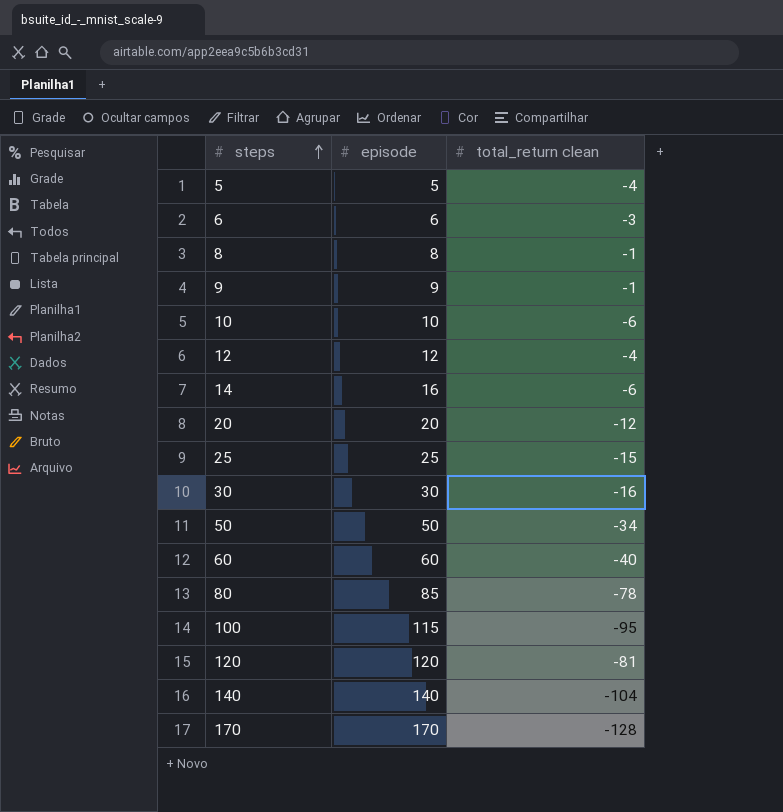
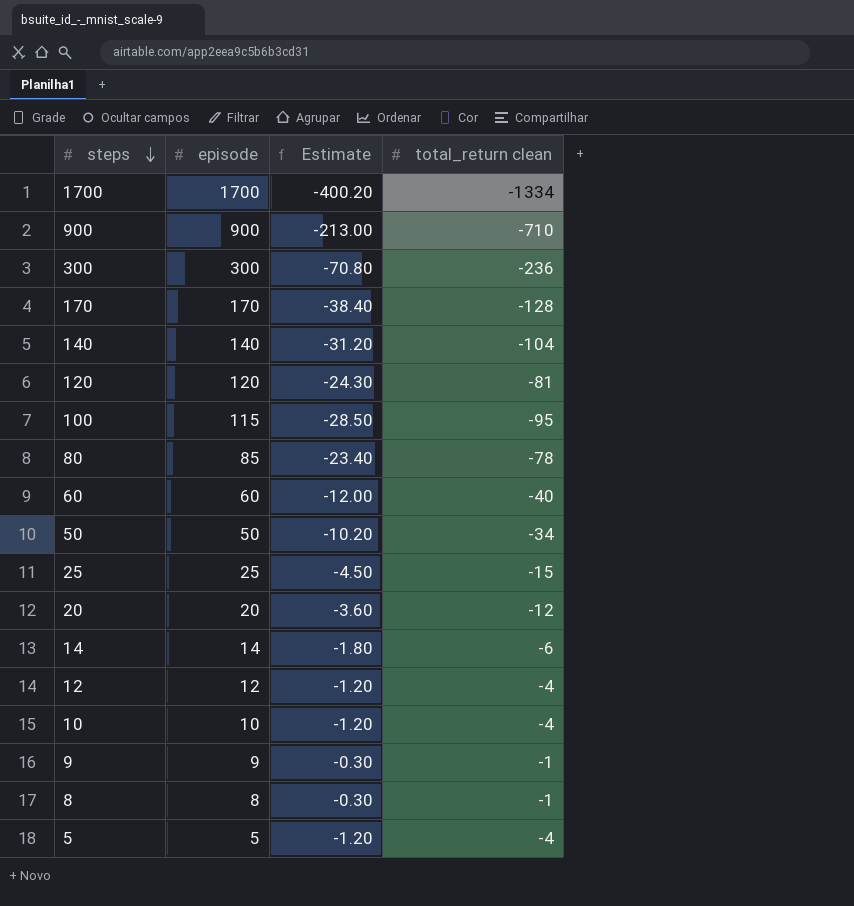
row order: steps ascending -> steps descending
column Estimate | formula: none -> [total_return clean] * 0.3
row 6: 6 | -3 -> none
row 30: 30 | -16 -> none
row 1700: none -> 1700 | -400.20 | -1334
row 900: none -> 900 | -213.00 | -710
row 300: none -> 300 | -70.80 | -236
14 | episode: 16 -> 14
10 | total_return clean: -6 -> -4

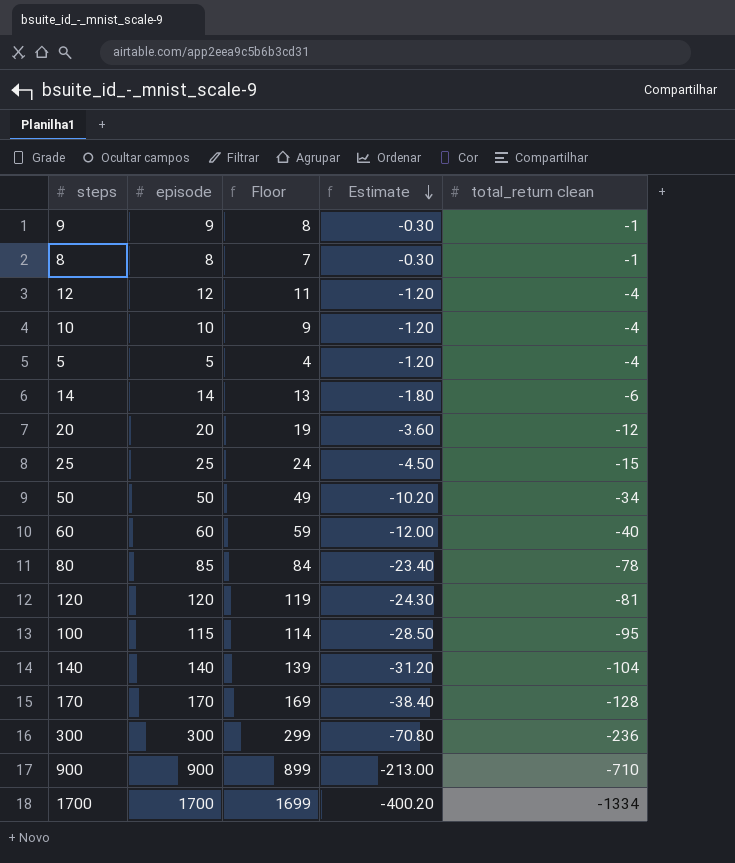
row order: steps descending -> Estimate descending
column Floor | formula: none -> [episode] - 1

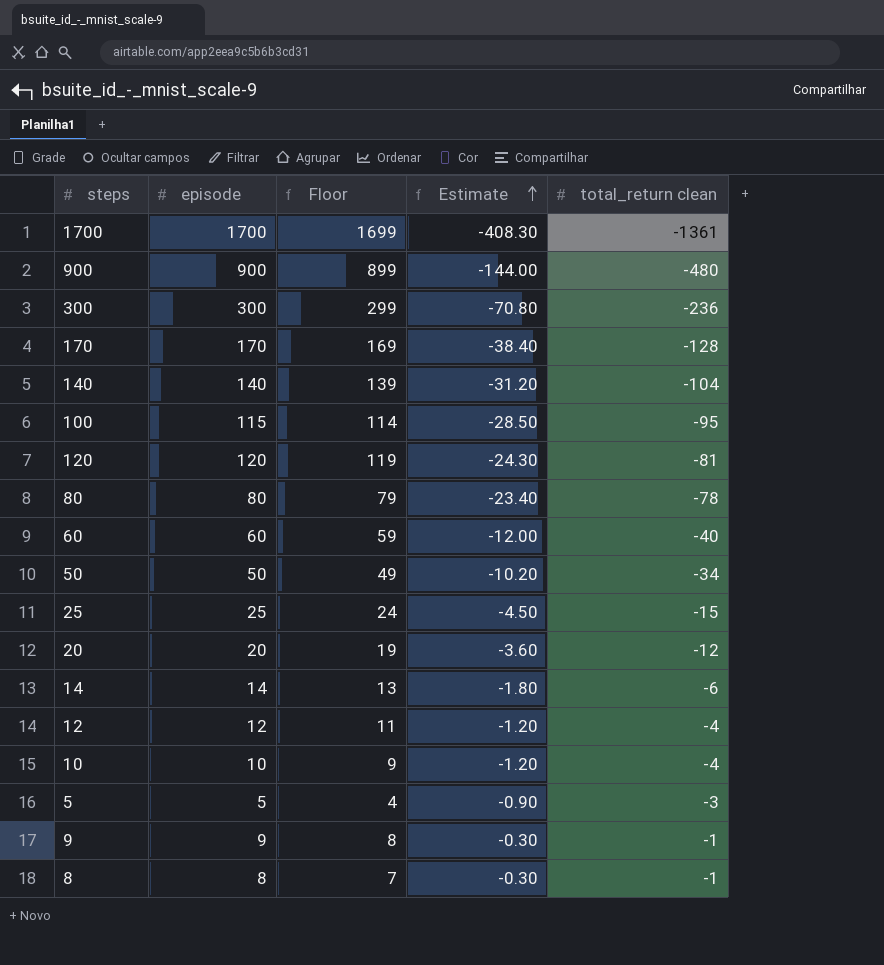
row order: Estimate descending -> Estimate ascending
1700 | Estimate: -400.20 -> -408.30
1700 | total_return clean: -1334 -> -1361
900 | Estimate: -213.00 -> -144.00
900 | total_return clean: -710 -> -480
80 | episode: 85 -> 80
80 | Floor: 84 -> 79
5 | Estimate: -1.20 -> -0.90
5 | total_return clean: -4 -> -3

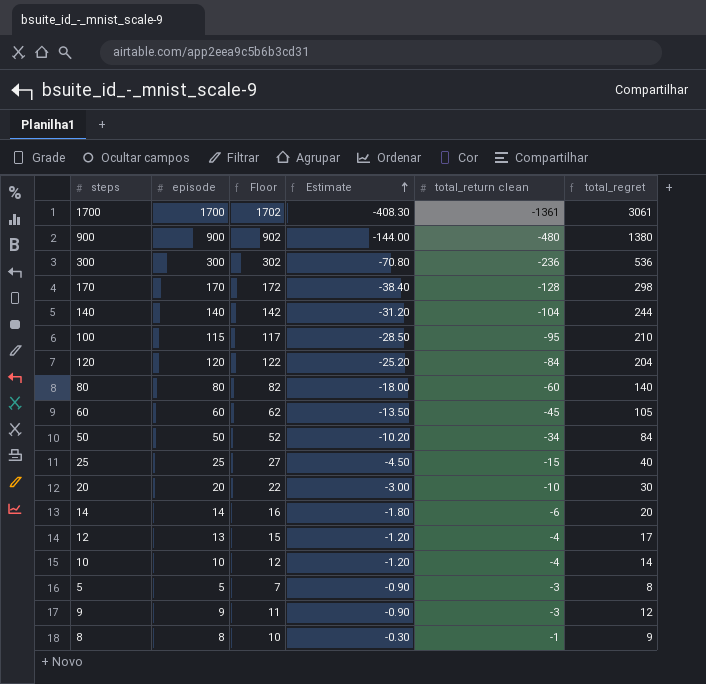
column Floor | formula: [episode] - 1 -> [episode] + 2
column total_regret | formula: none -> [episode] - [total_return clean]
120 | Estimate: -24.30 -> -25.20
120 | total_return clean: -81 -> -84
80 | Estimate: -23.40 -> -18.00
80 | total_return clean: -78 -> -60
60 | Estimate: -12.00 -> -13.50
60 | total_return clean: -40 -> -45
20 | Estimate: -3.60 -> -3.00
20 | total_return clean: -12 -> -10
12 | episode: 12 -> 13
9 | Estimate: -0.30 -> -0.90
9 | total_return clean: -1 -> -3

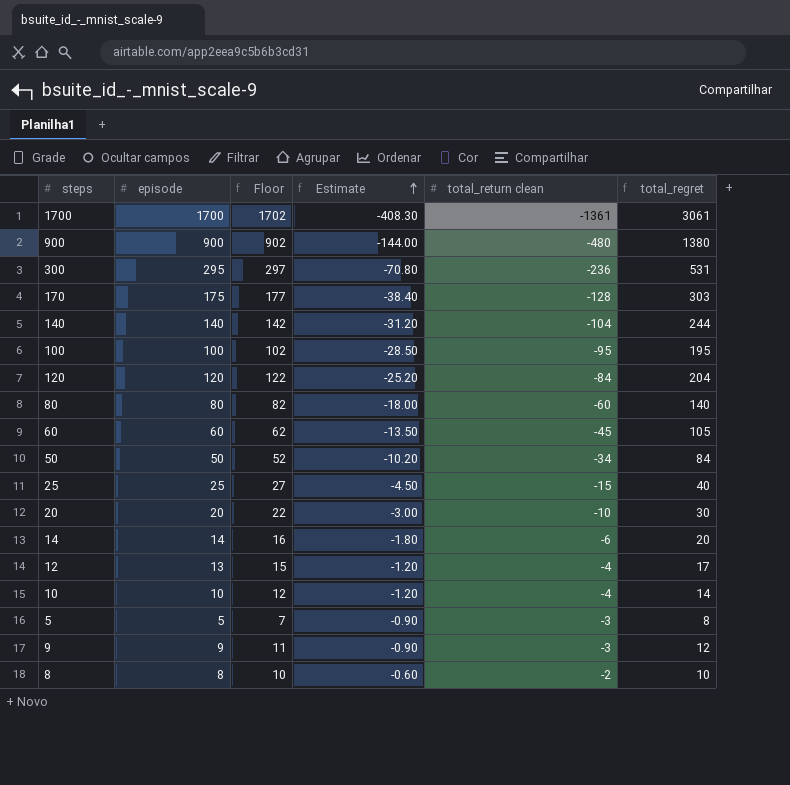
300 | episode: 300 -> 295
300 | Floor: 302 -> 297
300 | total_regret: 536 -> 531
170 | episode: 170 -> 175
170 | Floor: 172 -> 177
170 | total_regret: 298 -> 303
100 | episode: 115 -> 100
100 | Floor: 117 -> 102
100 | total_regret: 210 -> 195
8 | Estimate: -0.30 -> -0.60
8 | total_return clean: -1 -> -2
8 | total_regret: 9 -> 10

